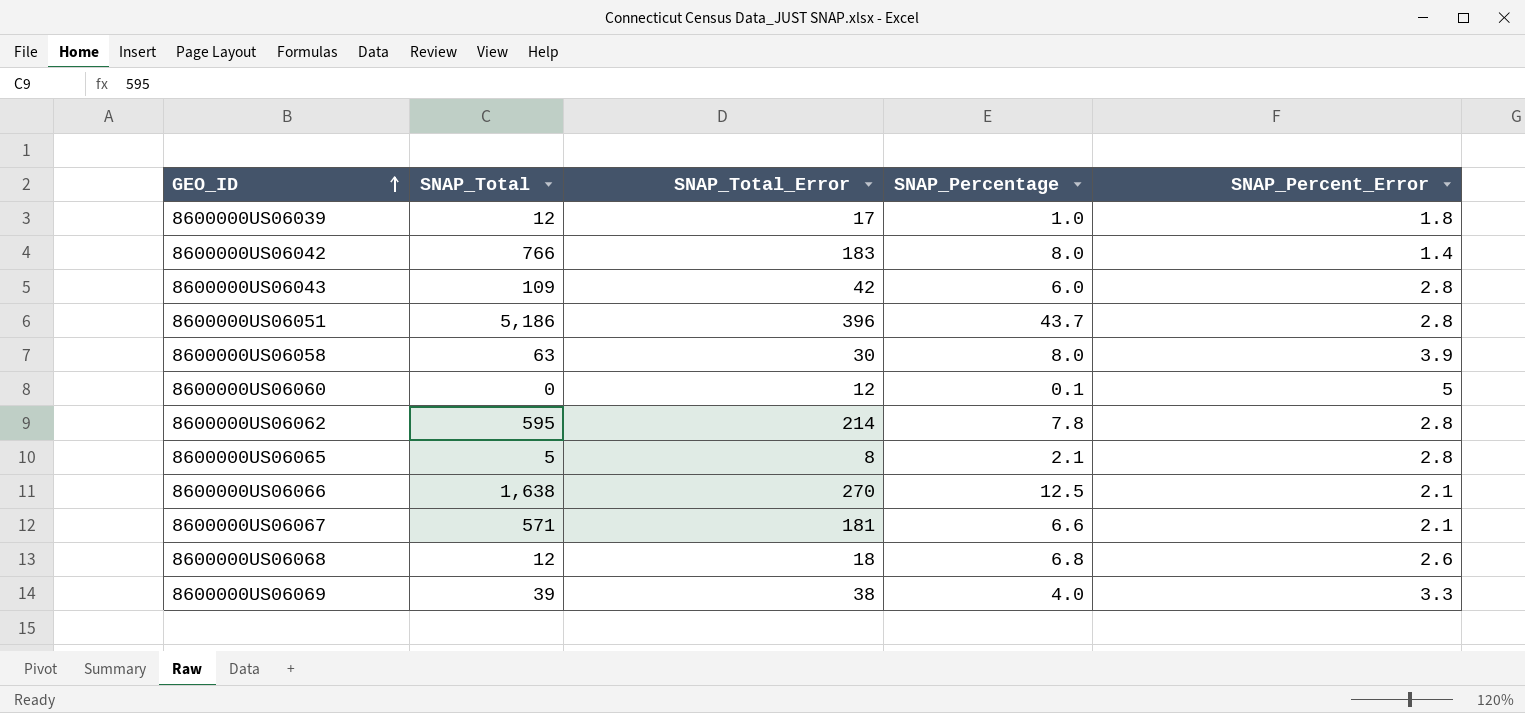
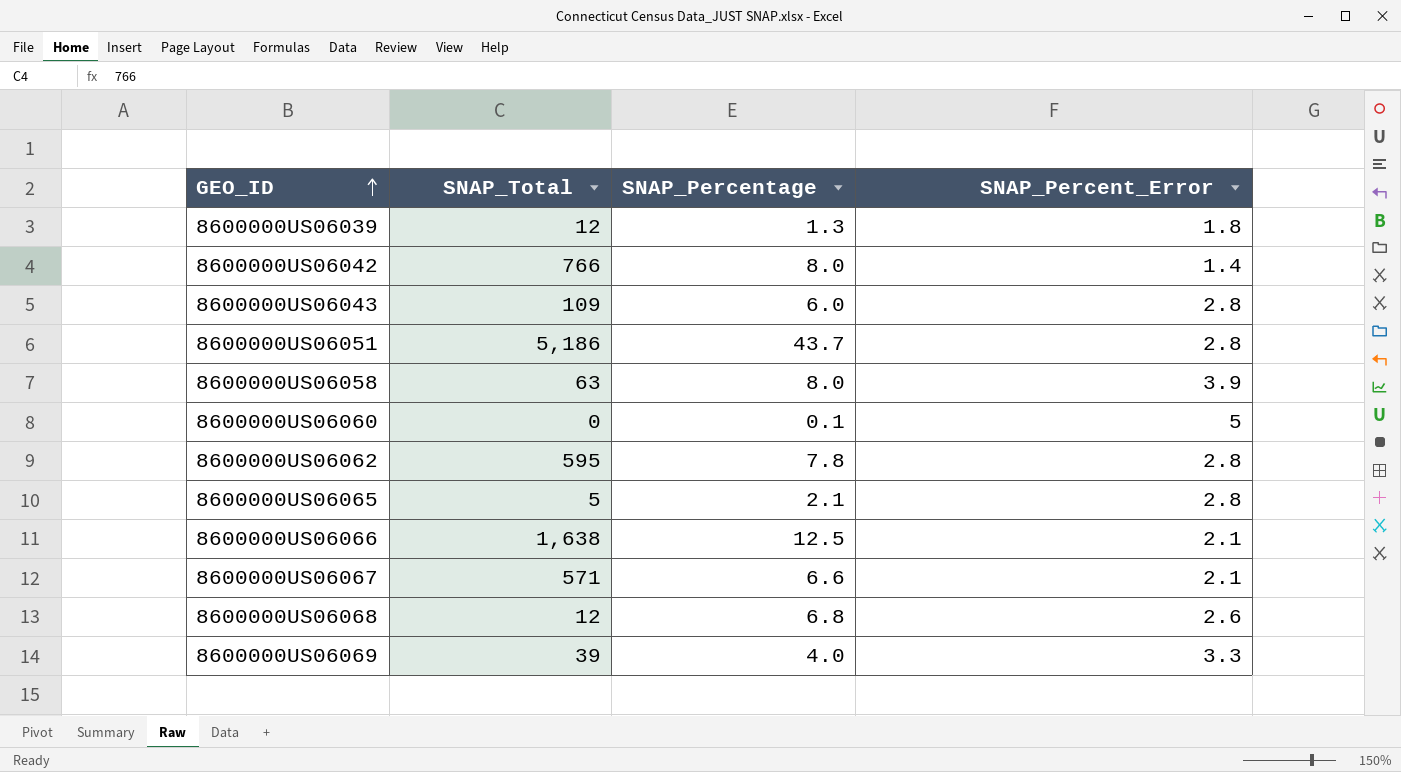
column SNAP_Total_Error | position: 3 -> none
8600000US06039 | SNAP_Percentage: 1.0 -> 1.3

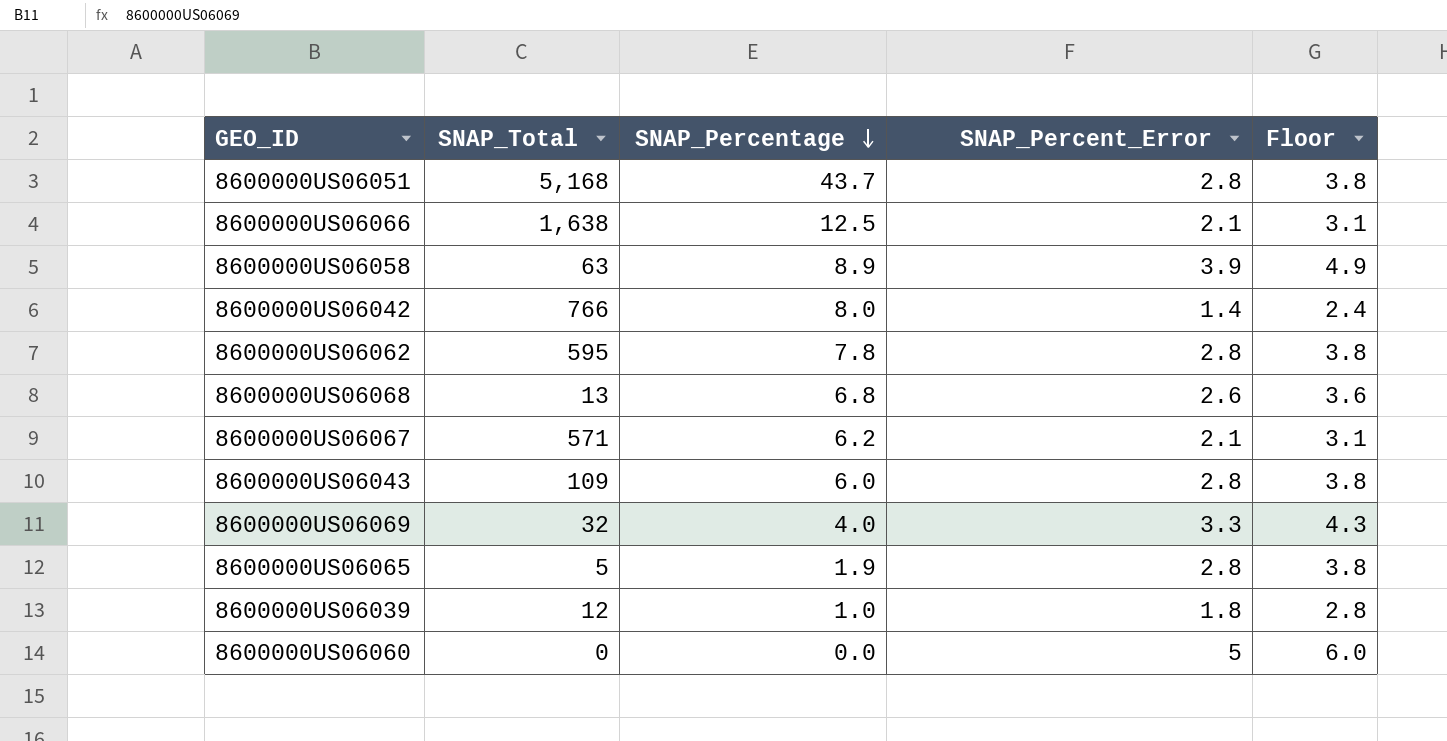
row order: GEO_ID ascending -> SNAP_Percentage descending
column Floor | formula: none -> [SNAP_Percent_Error] + 1
8600000US06051 | SNAP_Total: 5,186 -> 5,168
8600000US06058 | SNAP_Percentage: 8.0 -> 8.9
8600000US06068 | SNAP_Total: 12 -> 13
8600000US06067 | SNAP_Percentage: 6.6 -> 6.2
8600000US06069 | SNAP_Total: 39 -> 32
8600000US06065 | SNAP_Percentage: 2.1 -> 1.9
8600000US06039 | SNAP_Percentage: 1.3 -> 1.0
8600000US06060 | SNAP_Percentage: 0.1 -> 0.0

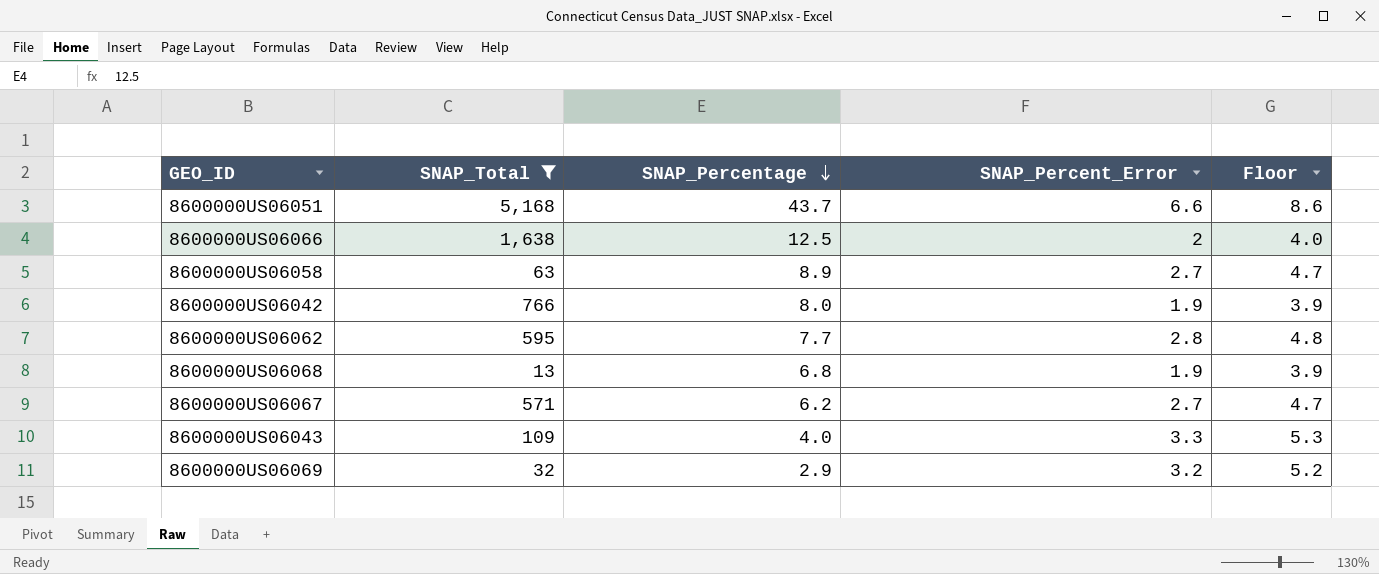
filter: none -> SNAP_Total >= 13
column Floor | formula: [SNAP_Percent_Error] + 1 -> [SNAP_Percent_Error] + 2
8600000US06051 | SNAP_Percent_Error: 2.8 -> 6.6
8600000US06066 | SNAP_Percent_Error: 2.1 -> 2
8600000US06058 | SNAP_Percent_Error: 3.9 -> 2.7
8600000US06042 | SNAP_Percent_Error: 1.4 -> 1.9
8600000US06062 | SNAP_Percentage: 7.8 -> 7.7
8600000US06068 | SNAP_Percent_Error: 2.6 -> 1.9
8600000US06067 | SNAP_Percent_Error: 2.1 -> 2.7
8600000US06043 | SNAP_Percentage: 6.0 -> 4.0
8600000US06043 | SNAP_Percent_Error: 2.8 -> 3.3
8600000US06069 | SNAP_Percentage: 4.0 -> 2.9
8600000US06069 | SNAP_Percent_Error: 3.3 -> 3.2

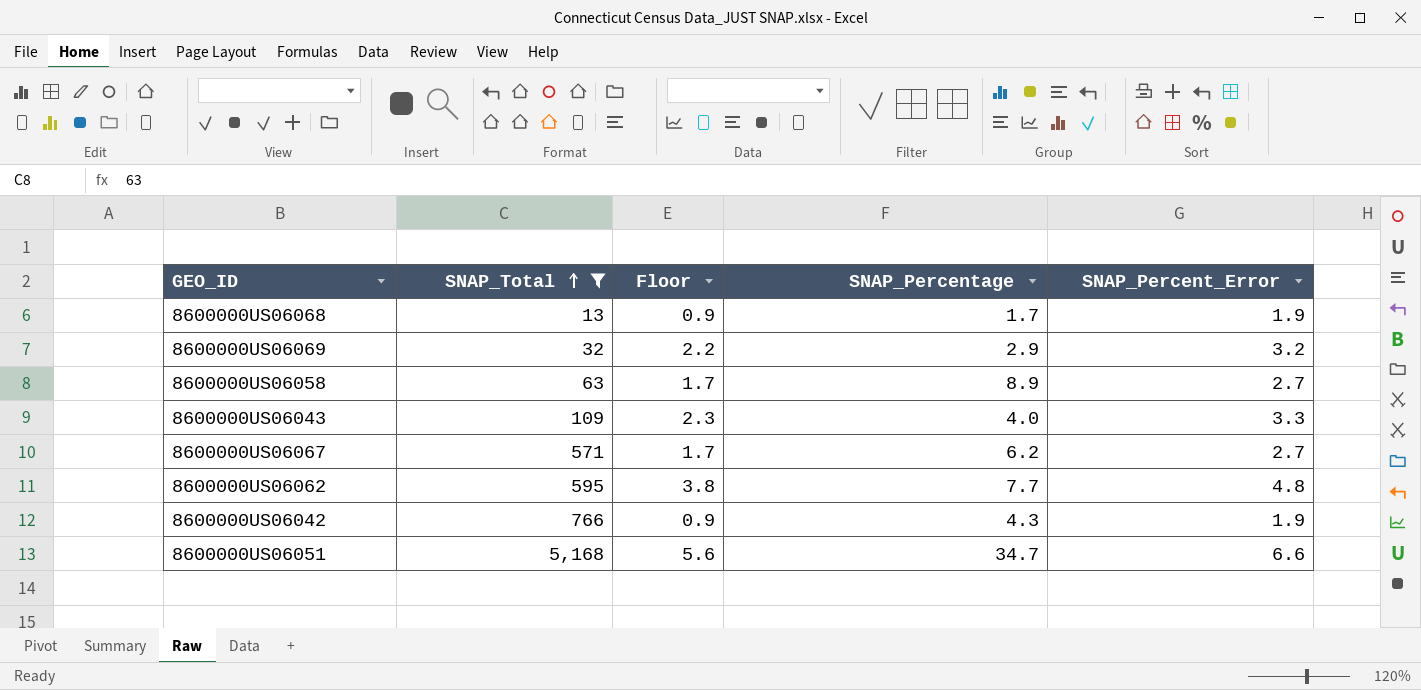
row order: SNAP_Percentage descending -> SNAP_Total ascending
column Floor | formula: [SNAP_Percent_Error] + 2 -> [SNAP_Percent_Error] - 1
column Floor | position: 5 -> 3
row 8600000US06066: 1,638 | 12.5 | 2 | 4.0 -> none
8600000US06068 | SNAP_Percentage: 6.8 -> 1.7
8600000US06062 | SNAP_Percent_Error: 2.8 -> 4.8
8600000US06042 | SNAP_Percentage: 8.0 -> 4.3
8600000US06051 | SNAP_Percentage: 43.7 -> 34.7

